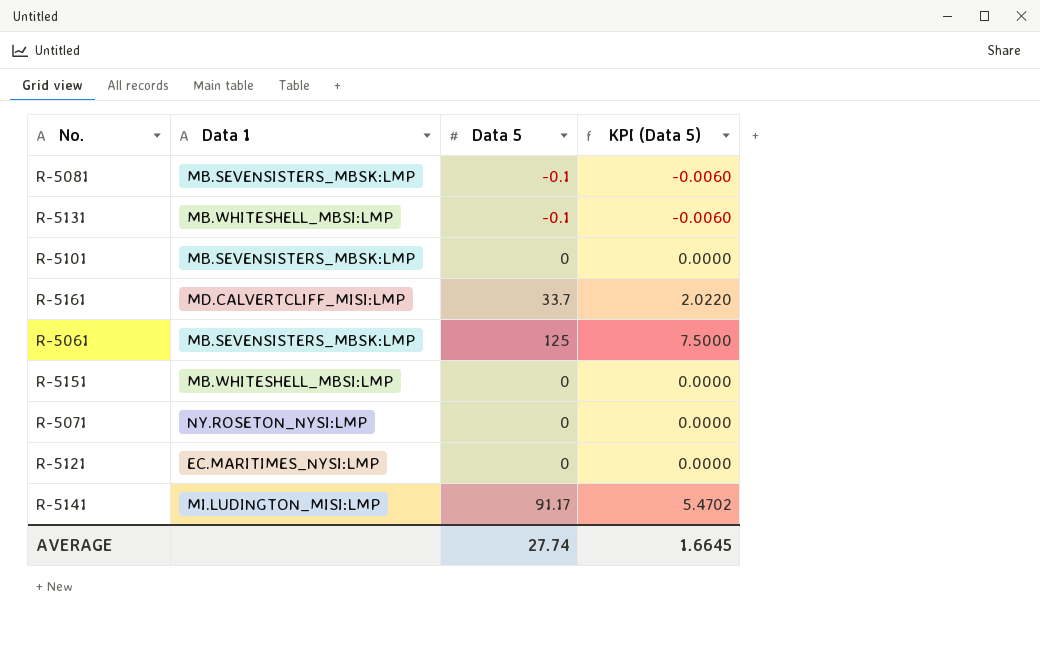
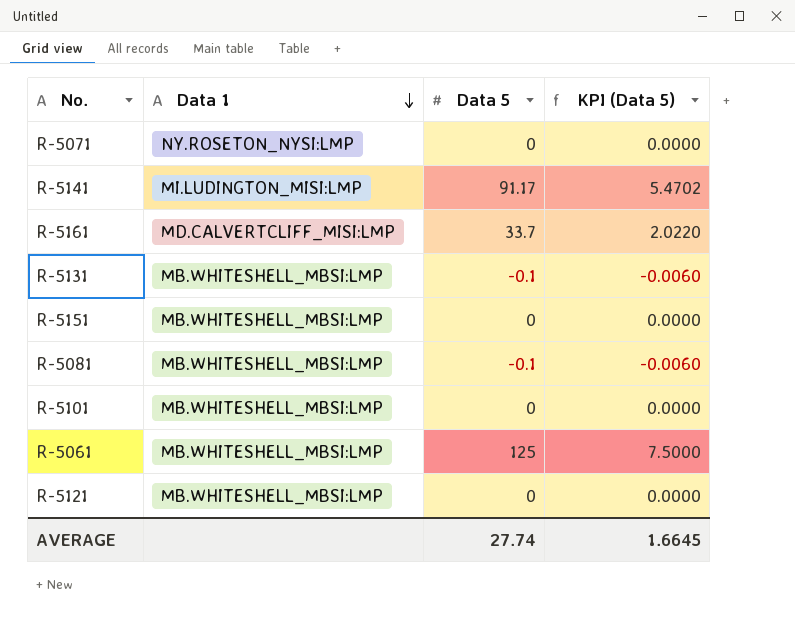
row order: none -> Data 1 descending
R-5081 | Data 1: MB.SEVENSISTERS_MBSK:LMP -> MB.WHITESHELL_MBSI:LMP
R-5101 | Data 1: MB.SEVENSISTERS_MBSK:LMP -> MB.WHITESHELL_MBSI:LMP
R-5061 | Data 1: MB.SEVENSISTERS_MBSK:LMP -> MB.WHITESHELL_MBSI:LMP
R-5121 | Data 1: EC.MARITIMES_NYSI:LMP -> MB.WHITESHELL_MBSI:LMP

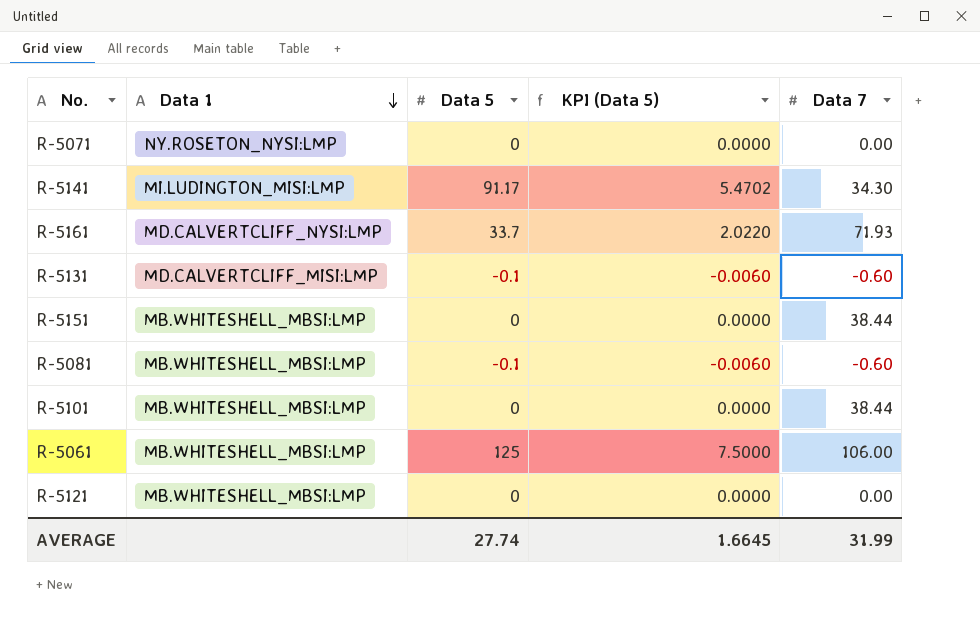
column Data 7 | position: none -> 5
R-5161 | Data 1: MD.CALVERTCLIFF_MISI:LMP -> MD.CALVERTCLIFF_NYSI:LMP
R-5131 | Data 1: MB.WHITESHELL_MBSI:LMP -> MD.CALVERTCLIFF_MISI:LMP

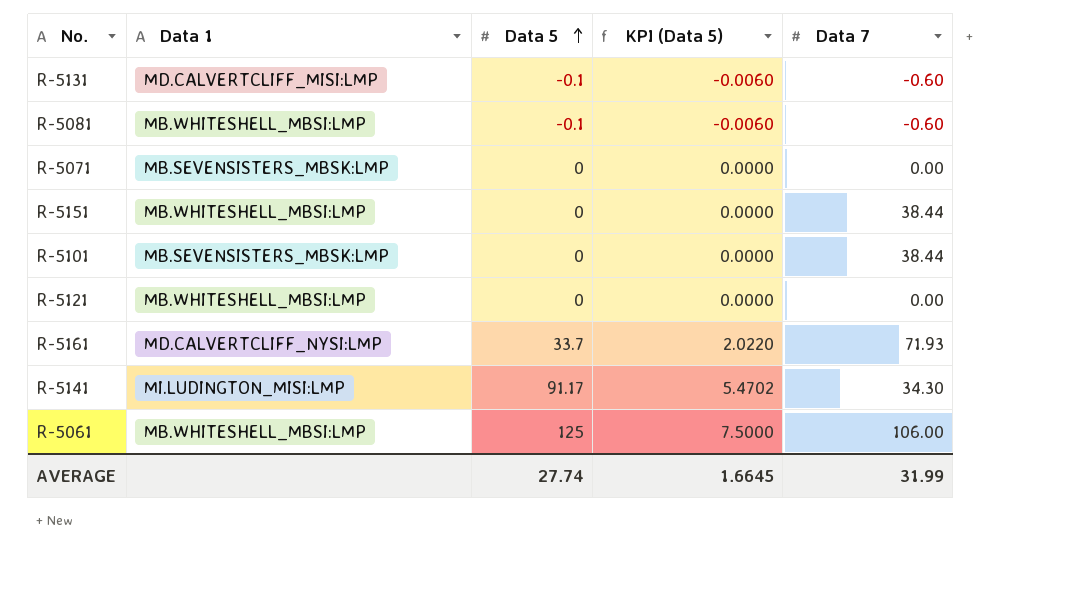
row order: Data 1 descending -> Data 5 ascending
R-5071 | Data 1: NY.ROSETON_NYSI:LMP -> MB.SEVENSISTERS_MBSK:LMP
R-5101 | Data 1: MB.WHITESHELL_MBSI:LMP -> MB.SEVENSISTERS_MBSK:LMP

